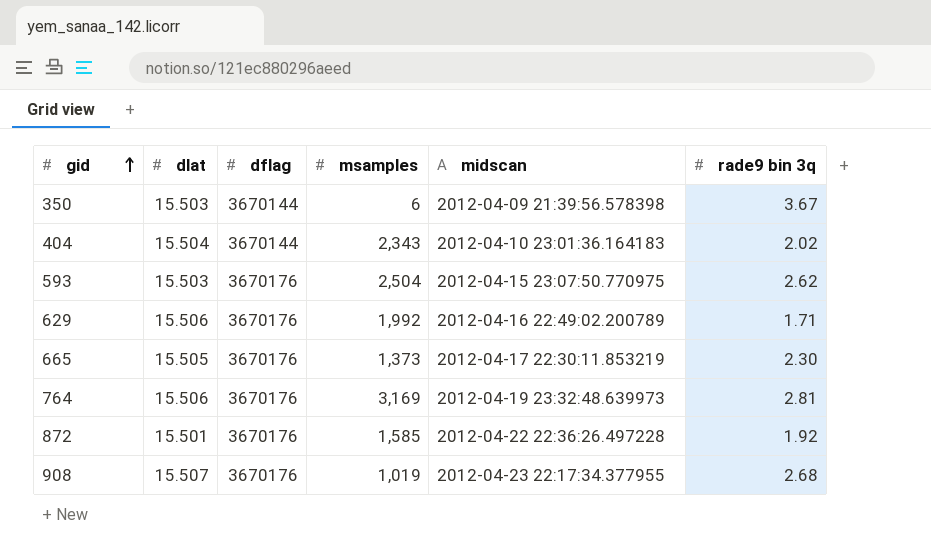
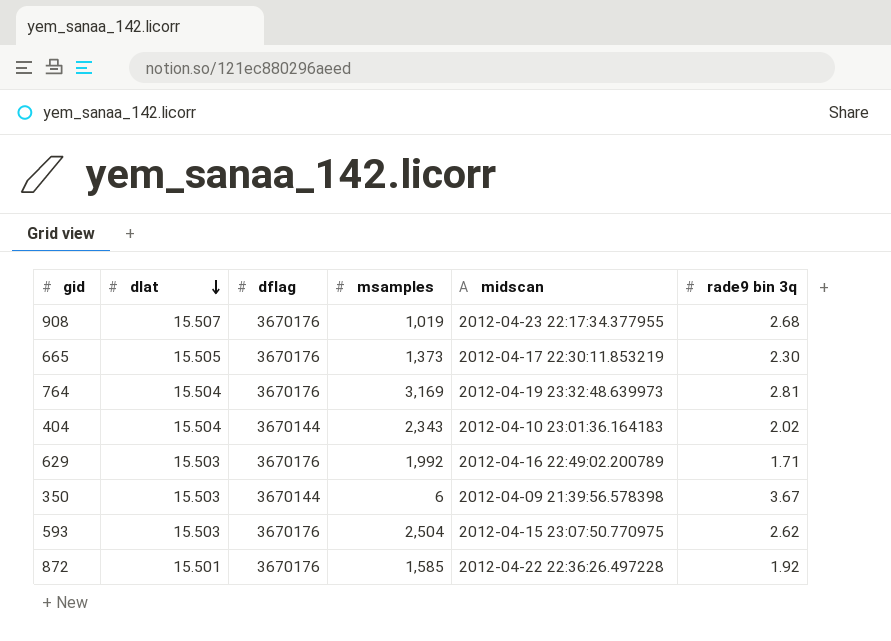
row order: gid ascending -> dlat descending
764 | dlat: 15.506 -> 15.504
629 | dlat: 15.506 -> 15.503

